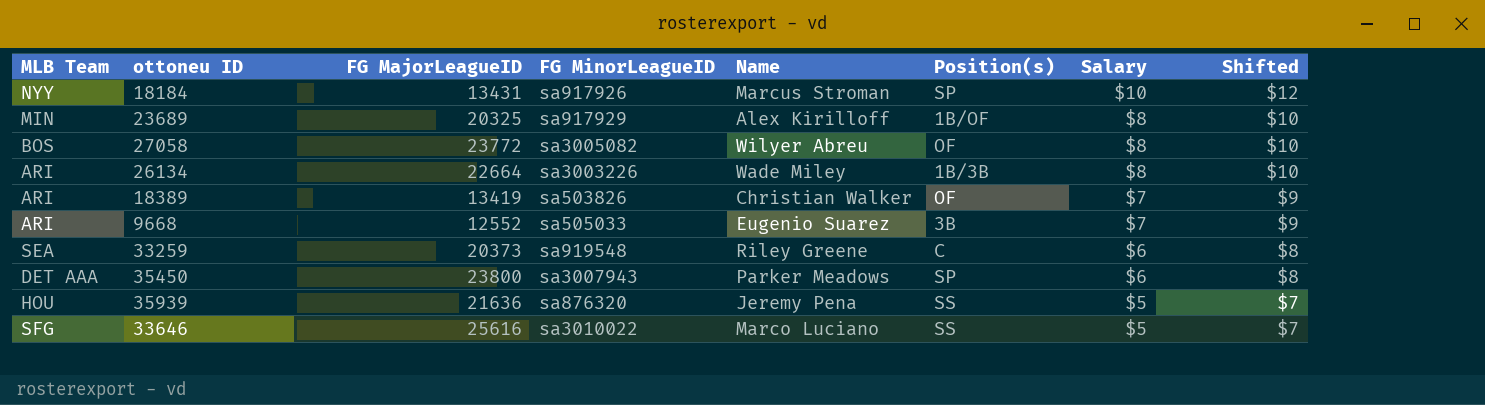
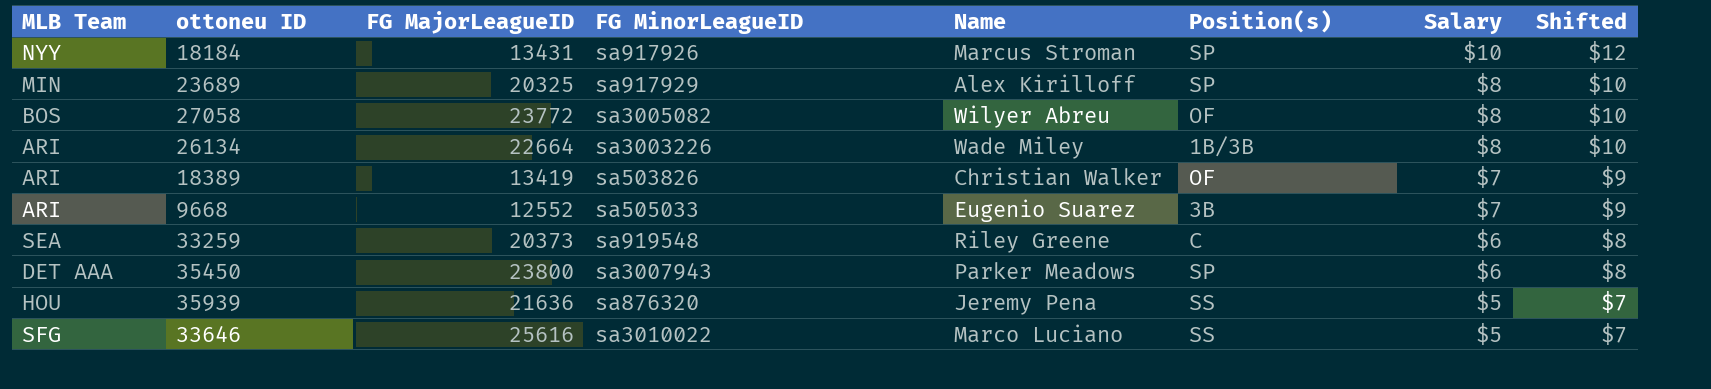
23689 | Position(s): 1B/OF -> SP

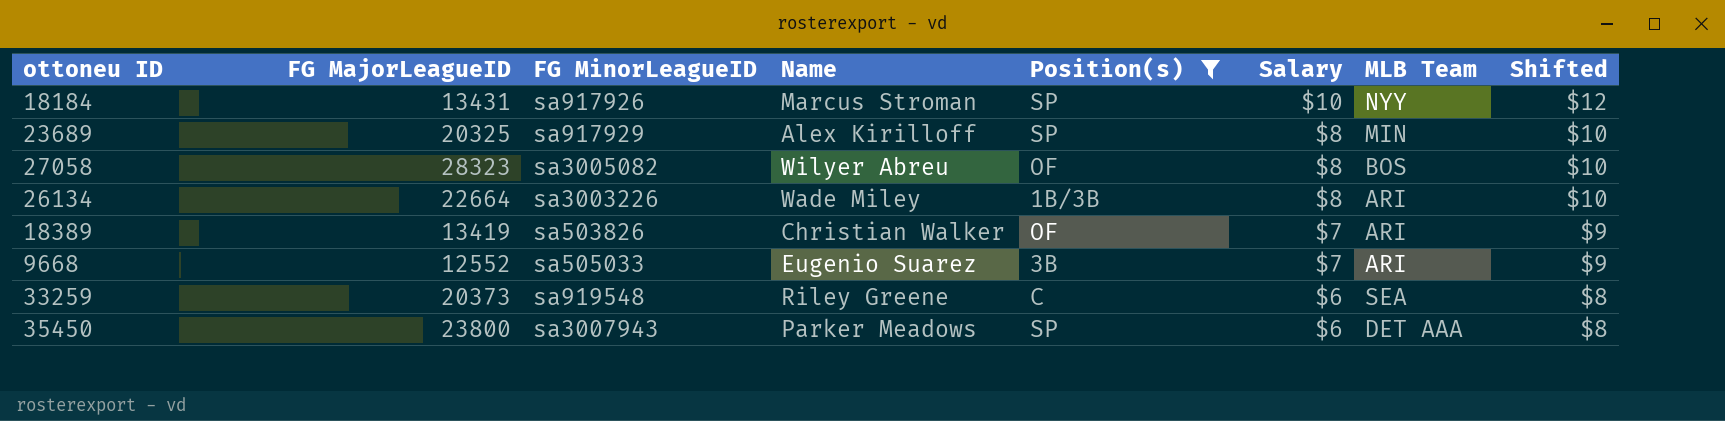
filter: none -> Position(s) != SS
column MLB Team | position: 1 -> 7
27058 | FG MajorLeagueID: 23772 -> 28323

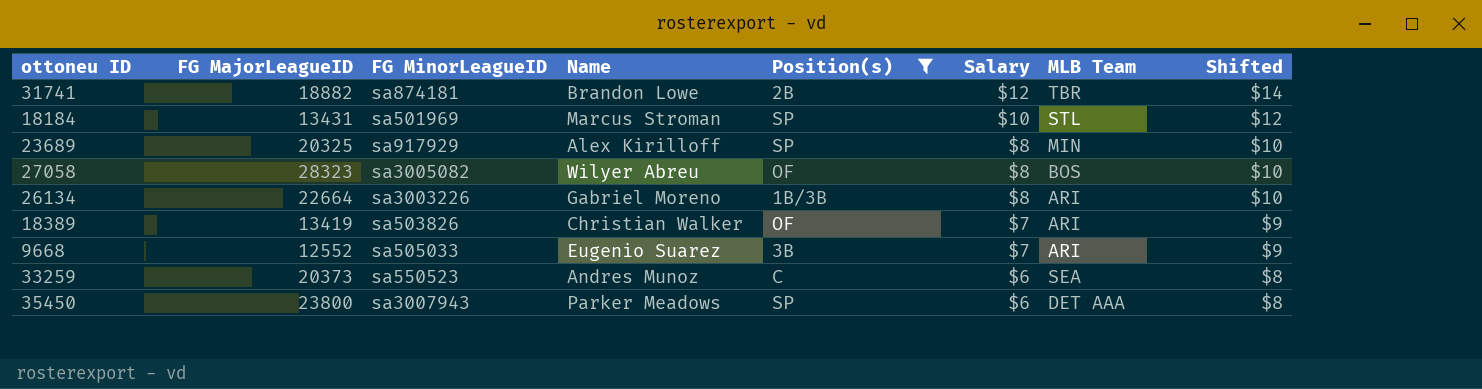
row 31741: none -> 18882 | sa874181 | Brandon Lowe | 2B | $12 | TBR | $14
18184 | FG MinorLeagueID: sa917926 -> sa501969
18184 | MLB Team: NYY -> STL
26134 | Name: Wade Miley -> Gabriel Moreno
33259 | FG MinorLeagueID: sa919548 -> sa550523
33259 | Name: Riley Greene -> Andres Munoz

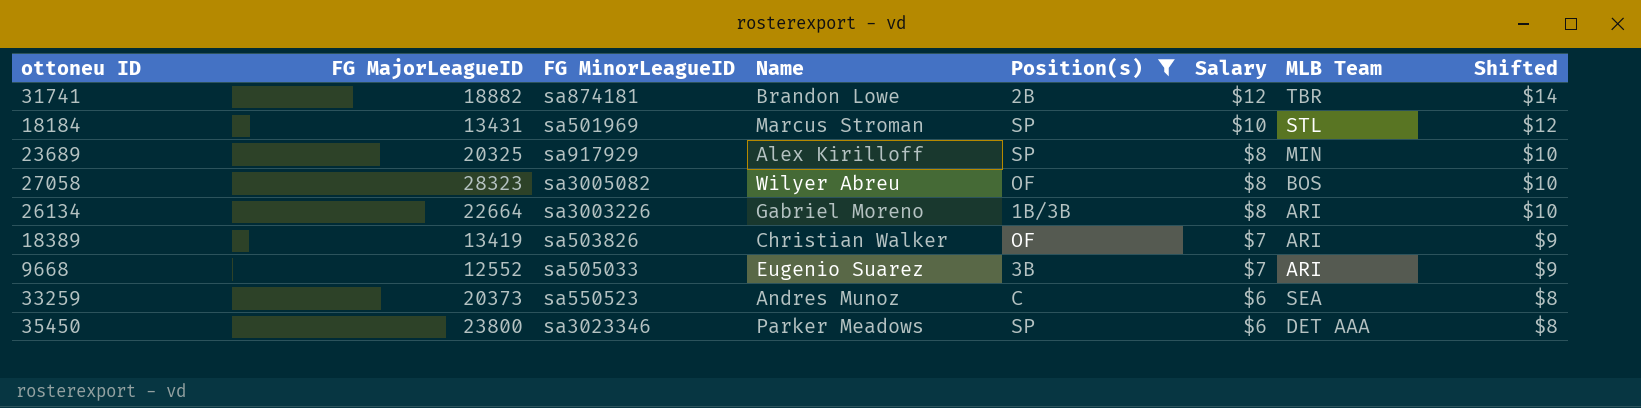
35450 | FG MinorLeagueID: sa3007943 -> sa3023346

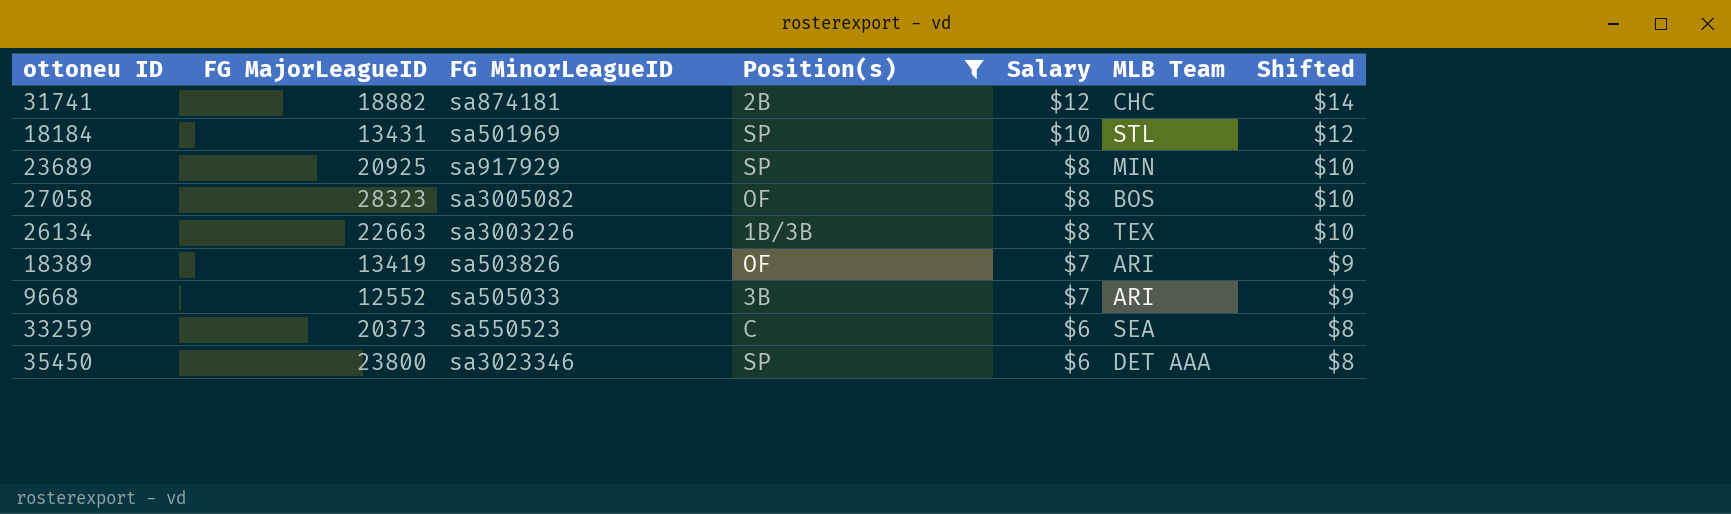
column Name | position: 4 -> none
31741 | MLB Team: TBR -> CHC
23689 | FG MajorLeagueID: 20325 -> 20925
26134 | FG MajorLeagueID: 22664 -> 22663
26134 | MLB Team: ARI -> TEX

